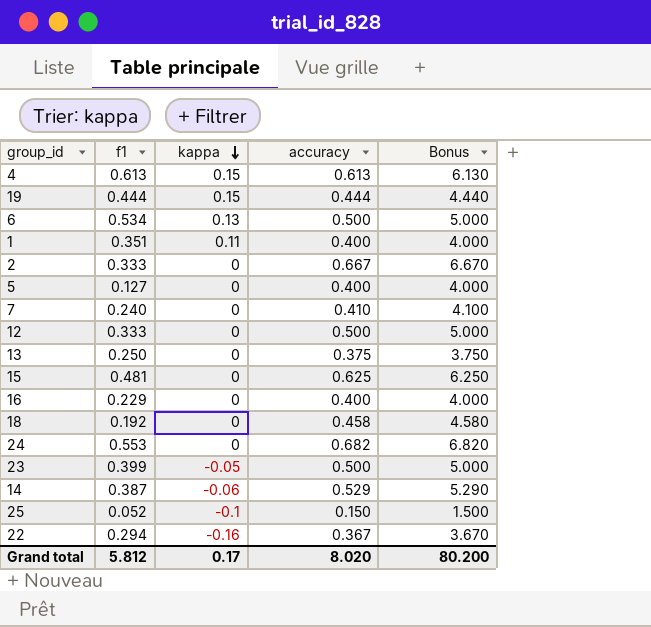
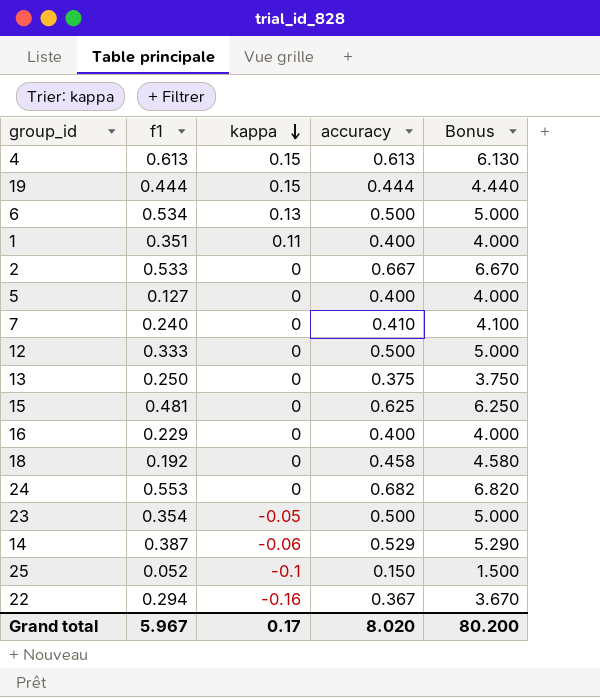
2 | f1: 0.333 -> 0.533
23 | f1: 0.399 -> 0.354
Grand total | f1: 5.812 -> 5.967

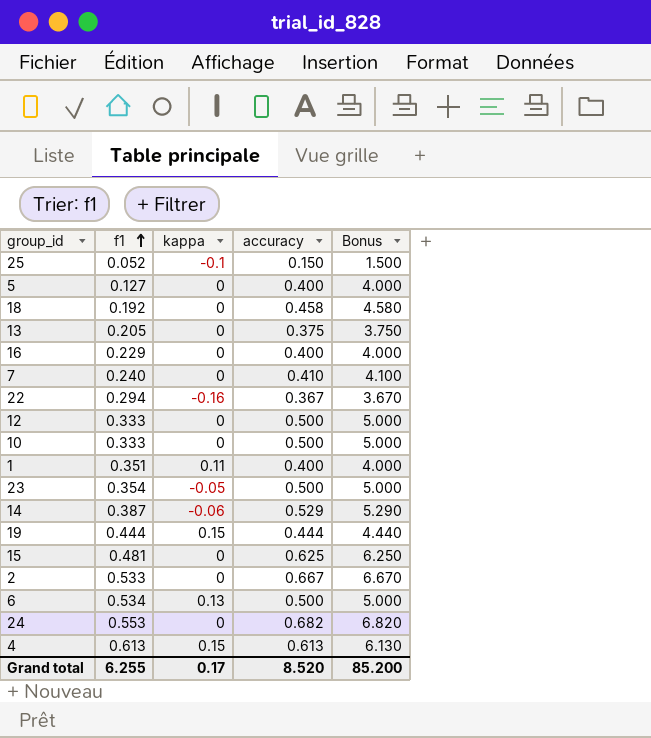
row order: kappa descending -> f1 ascending
13 | f1: 0.250 -> 0.205
row 10: none -> 0.333 | 0 | 0.500 | 5.000
Grand total | f1: 5.967 -> 6.255
Grand total | accuracy: 8.020 -> 8.520
Grand total | Bonus: 80.200 -> 85.200

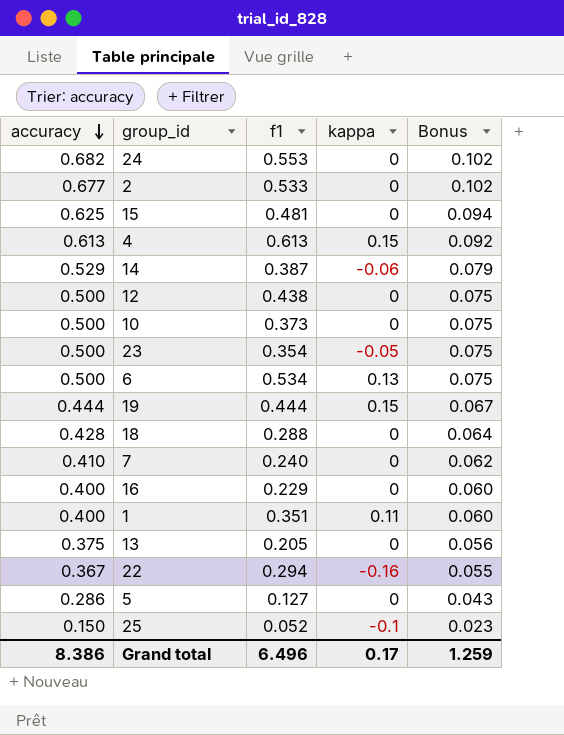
row order: f1 ascending -> accuracy descending
column accuracy | position: 4 -> 1
column Bonus | formula: [accuracy] * 10 -> [accuracy] * 0.15
2 | accuracy: 0.667 -> 0.677
12 | f1: 0.333 -> 0.438
10 | f1: 0.333 -> 0.373
18 | accuracy: 0.458 -> 0.428
18 | f1: 0.192 -> 0.288
5 | accuracy: 0.400 -> 0.286
Grand total | accuracy: 8.520 -> 8.386
Grand total | f1: 6.255 -> 6.496
Grand total | Bonus: 85.200 -> 1.259

